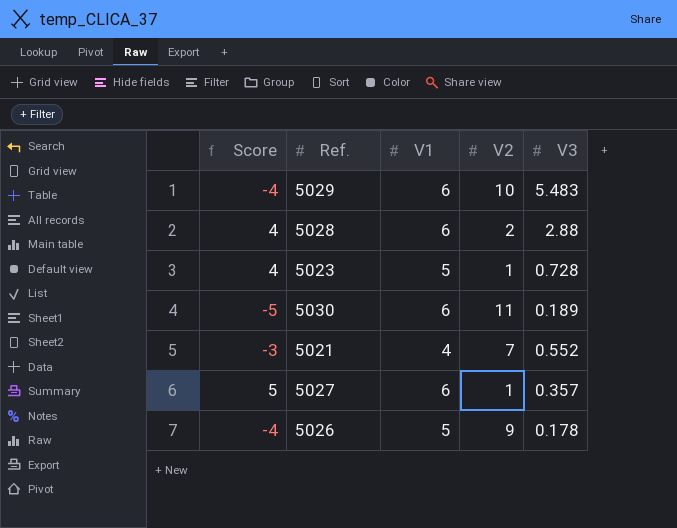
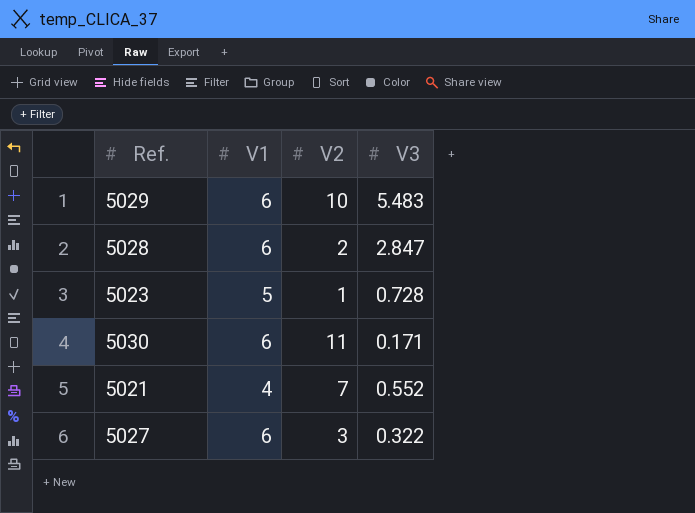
column Score | formula: [V1] - [V2] -> none
row 5026: -4 | 5 | 9 | 0.178 -> none
5028 | V3: 2.88 -> 2.847
5030 | V3: 0.189 -> 0.171
5027 | V2: 1 -> 3
5027 | V3: 0.357 -> 0.322

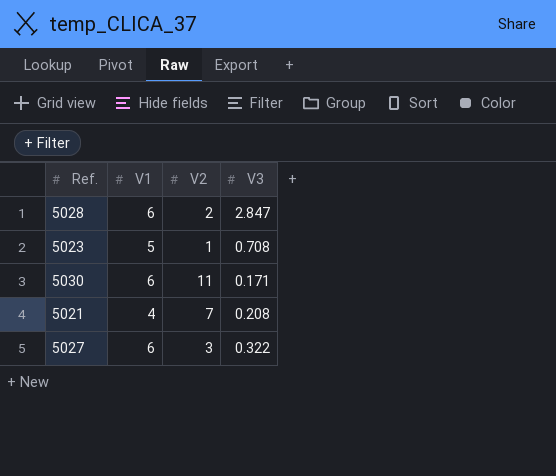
row 5029: 6 | 10 | 5.483 -> none
5023 | V3: 0.728 -> 0.708
5021 | V3: 0.552 -> 0.208

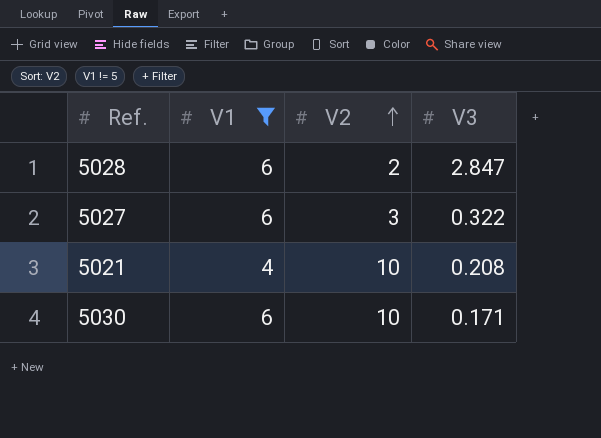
filter: none -> V1 != 5
row order: none -> V2 ascending
5021 | V2: 7 -> 10
5030 | V2: 11 -> 10

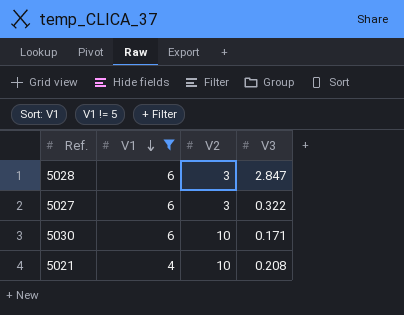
row order: V2 ascending -> V1 descending
5028 | V2: 2 -> 3

